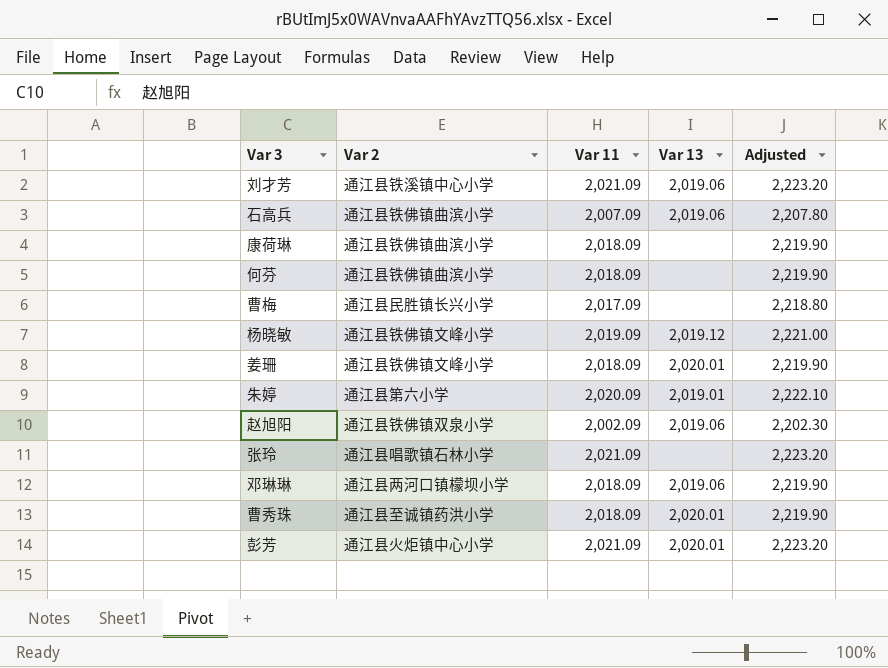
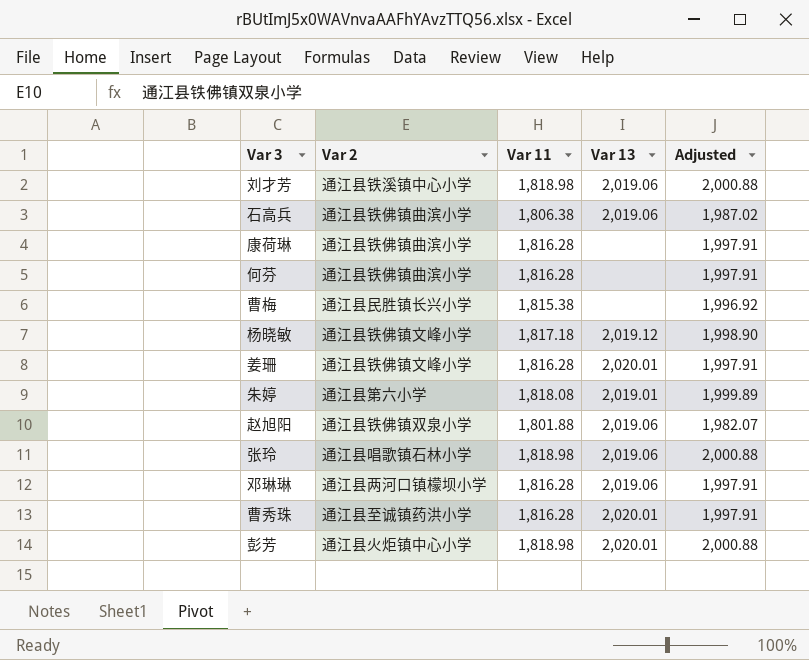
刘才芳 | Var 11: 2,021.09 -> 1,818.98
刘才芳 | Adjusted: 2,223.20 -> 2,000.88
石高兵 | Var 11: 2,007.09 -> 1,806.38
石高兵 | Adjusted: 2,207.80 -> 1,987.02
康荷琳 | Var 11: 2,018.09 -> 1,816.28
康荷琳 | Adjusted: 2,219.90 -> 1,997.91
何芬 | Var 11: 2,018.09 -> 1,816.28
何芬 | Adjusted: 2,219.90 -> 1,997.91
曹梅 | Var 11: 2,017.09 -> 1,815.38
曹梅 | Adjusted: 2,218.80 -> 1,996.92
杨晓敏 | Var 11: 2,019.09 -> 1,817.18
杨晓敏 | Adjusted: 2,221.00 -> 1,998.90
姜珊 | Var 11: 2,018.09 -> 1,816.28
姜珊 | Adjusted: 2,219.90 -> 1,997.91
朱婷 | Var 11: 2,020.09 -> 1,818.08
朱婷 | Adjusted: 2,222.10 -> 1,999.89
赵旭阳 | Var 11: 2,002.09 -> 1,801.88
赵旭阳 | Adjusted: 2,202.30 -> 1,982.07
张玲 | Var 11: 2,021.09 -> 1,818.98
张玲 | Var 13: none -> 2,019.06
张玲 | Adjusted: 2,223.20 -> 2,000.88
邓琳琳 | Var 11: 2,018.09 -> 1,816.28
邓琳琳 | Adjusted: 2,219.90 -> 1,997.91
曹秀珠 | Var 11: 2,018.09 -> 1,816.28
曹秀珠 | Adjusted: 2,219.90 -> 1,997.91
彭芳 | Var 11: 2,021.09 -> 1,818.98
彭芳 | Adjusted: 2,223.20 -> 2,000.88

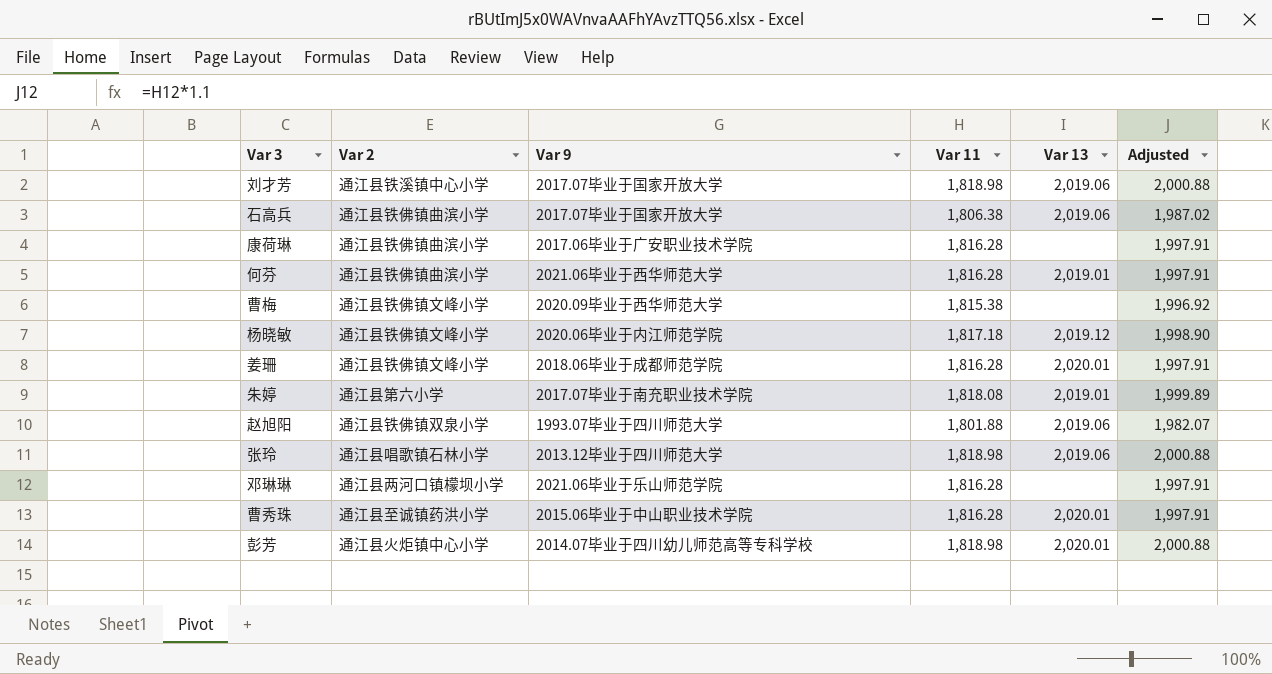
column Var 9 | position: none -> 3
何芬 | Var 13: none -> 2,019.01
曹梅 | Var 2: 通江县民胜镇长兴小学 -> 通江县铁佛镇文峰小学
邓琳琳 | Var 13: 2,019.06 -> none

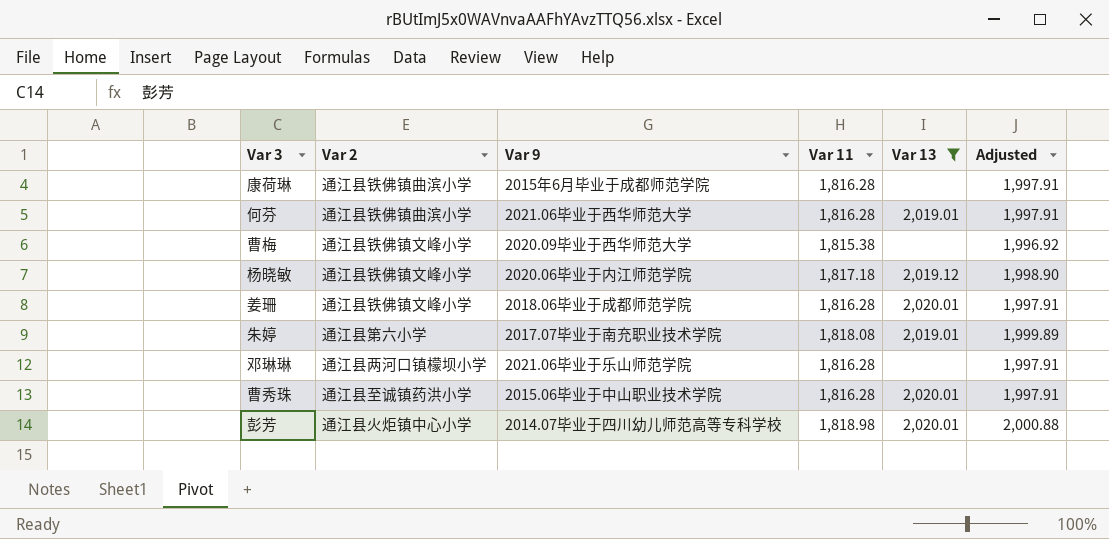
filter: none -> Var 13 != 2,019.06
康荷琳 | Var 9: 2017.06毕业于广安职业技术学院 -> 2015年6月毕业于成都师范学院

